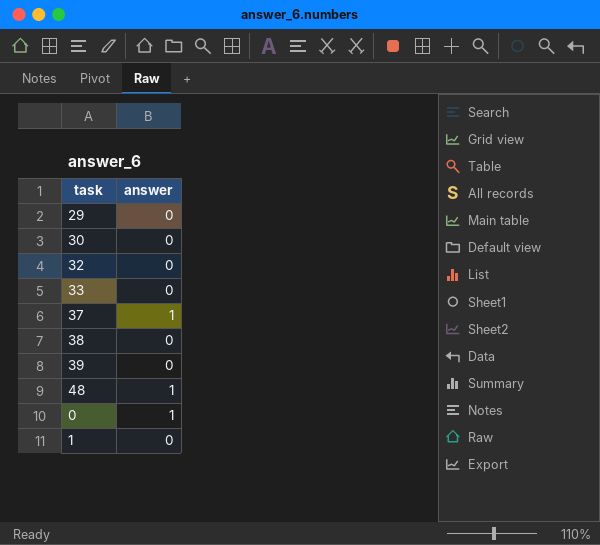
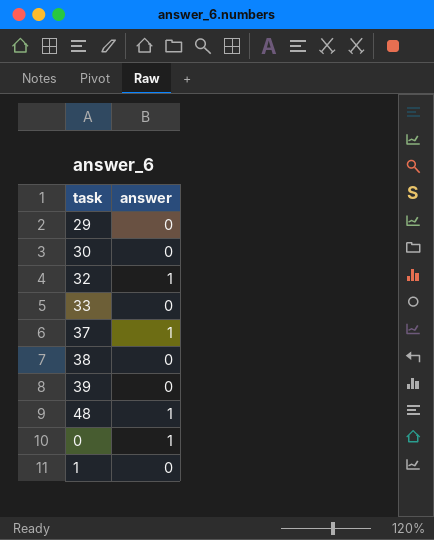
32 | answer: 0 -> 1

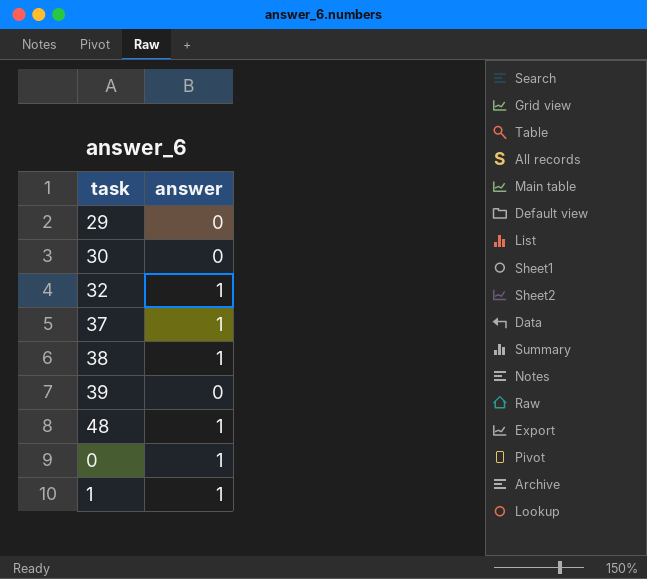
row 33: 0 -> none
38 | answer: 0 -> 1
1 | answer: 0 -> 1

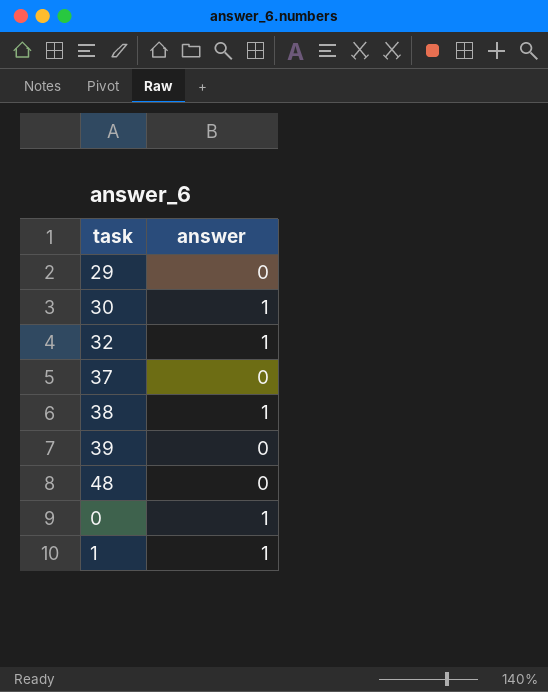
30 | answer: 0 -> 1
37 | answer: 1 -> 0
48 | answer: 1 -> 0

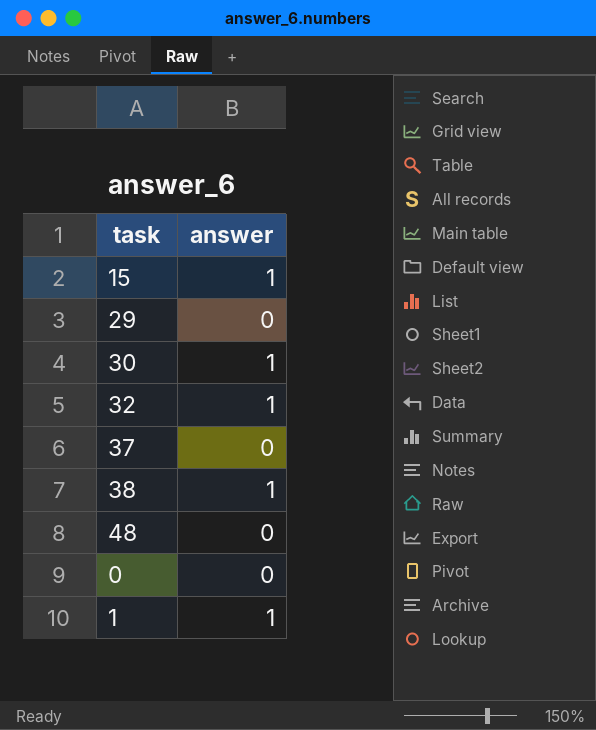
row 39: 0 -> none
row 15: none -> 1
0 | answer: 1 -> 0

